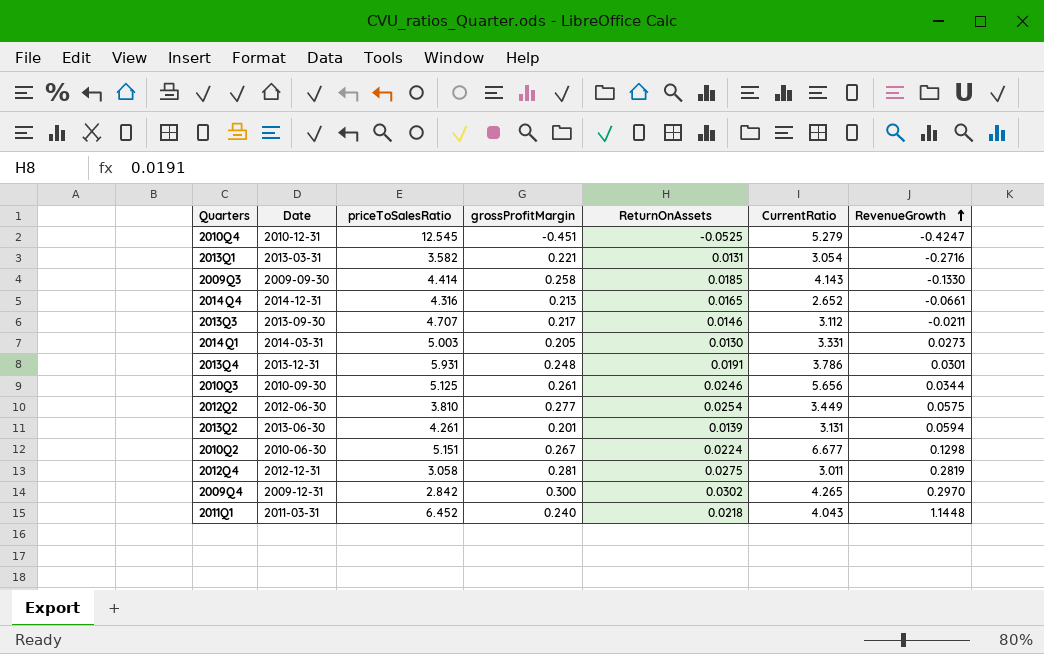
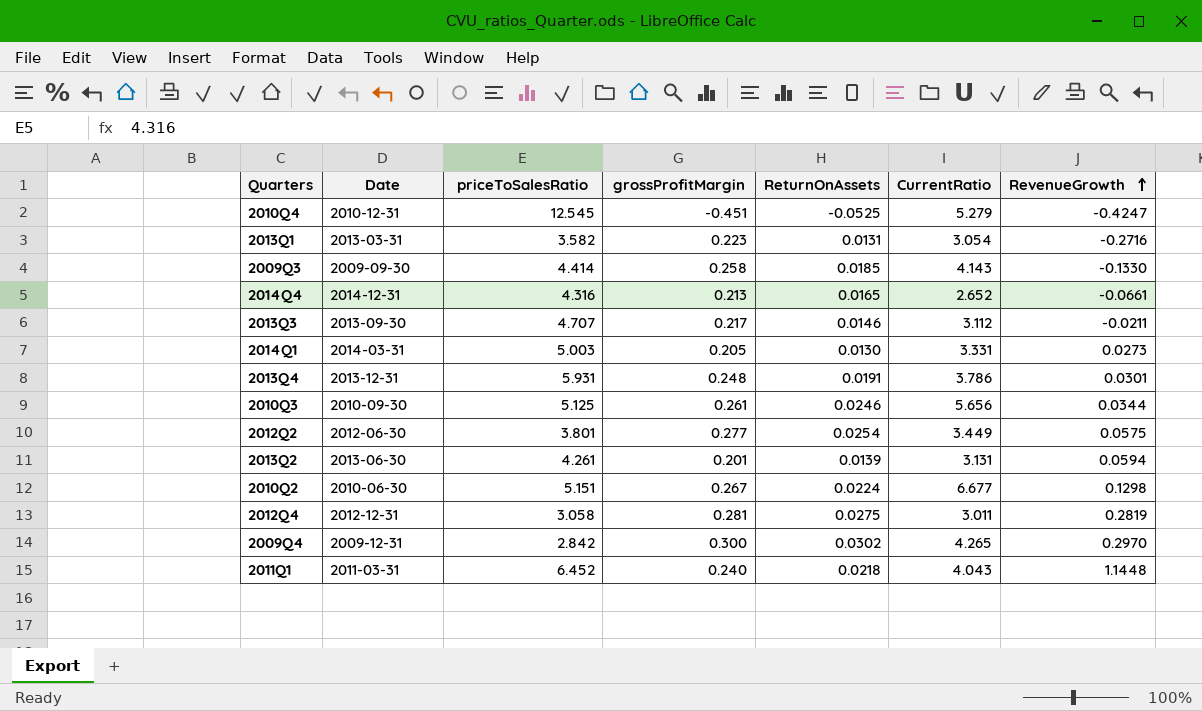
2013Q1 | grossProfitMargin: 0.221 -> 0.223
2012Q2 | priceToSalesRatio: 3.810 -> 3.801

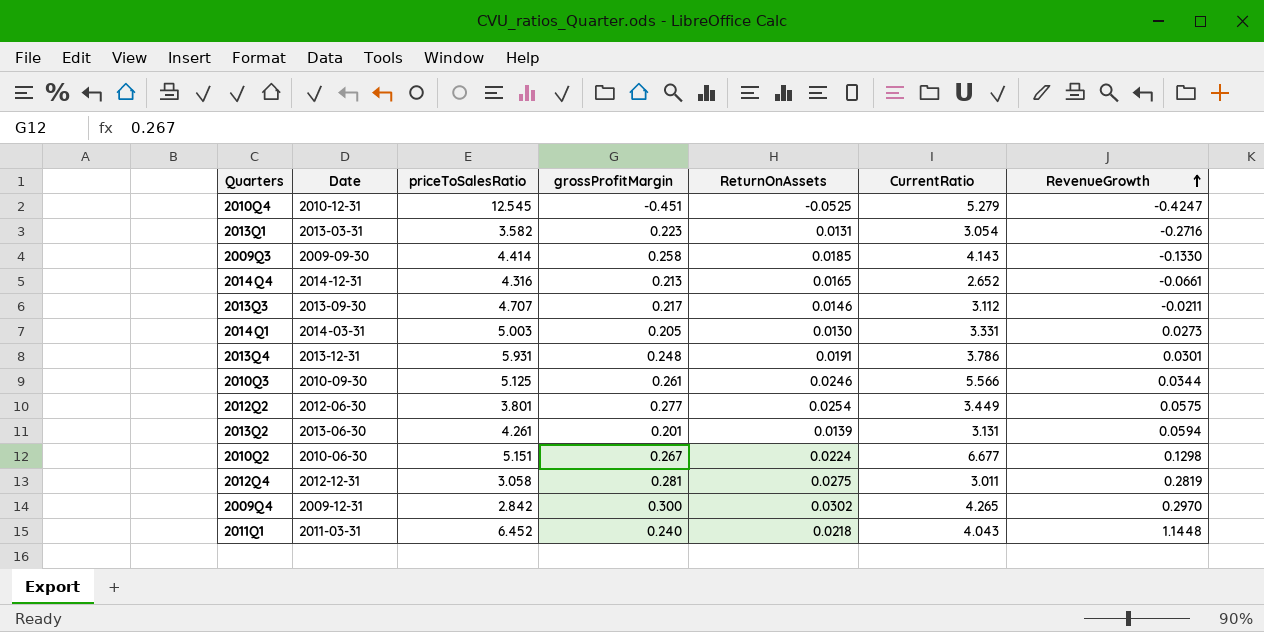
2010Q3 | CurrentRatio: 5.656 -> 5.566

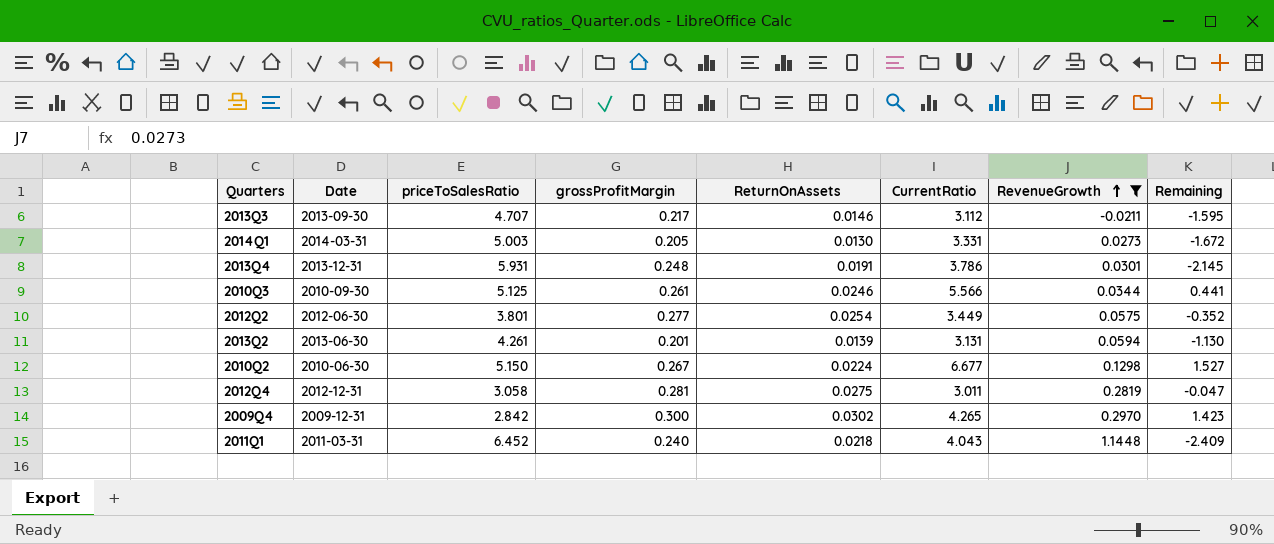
filter: none -> RevenueGrowth >= -0.0211
column Remaining | formula: none -> [CurrentRatio] - [priceToSalesRatio]
2010Q2 | priceToSalesRatio: 5.151 -> 5.150

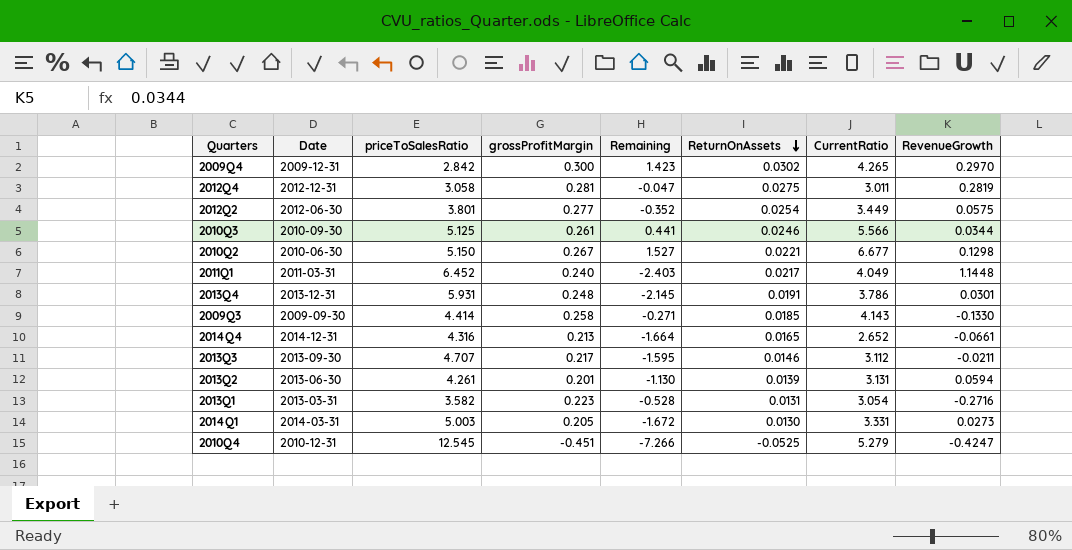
filter: RevenueGrowth >= -0.0211 -> none
row order: RevenueGrowth ascending -> ReturnOnAssets descending
column Remaining | position: 8 -> 5
2010Q2 | ReturnOnAssets: 0.0224 -> 0.0221
2011Q1 | Remaining: -2.409 -> -2.403
2011Q1 | ReturnOnAssets: 0.0218 -> 0.0217
2011Q1 | CurrentRatio: 4.043 -> 4.049

